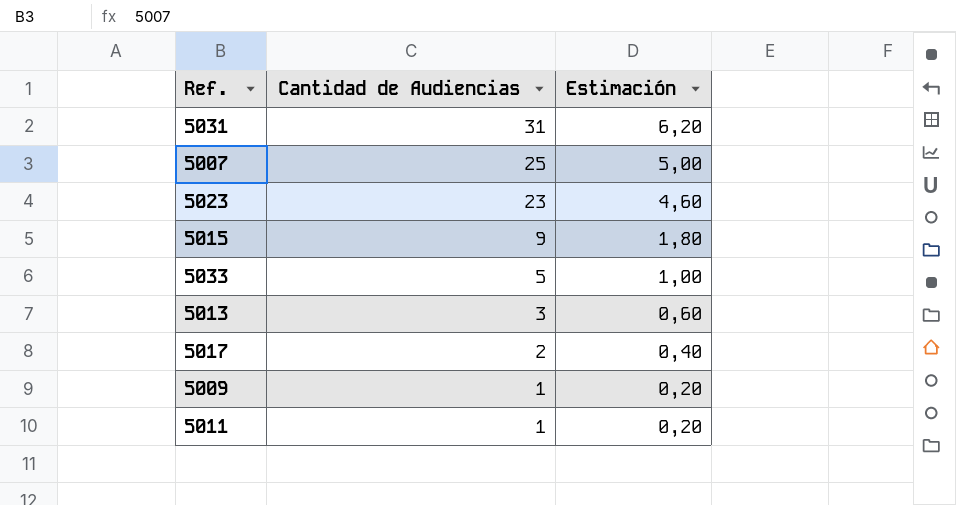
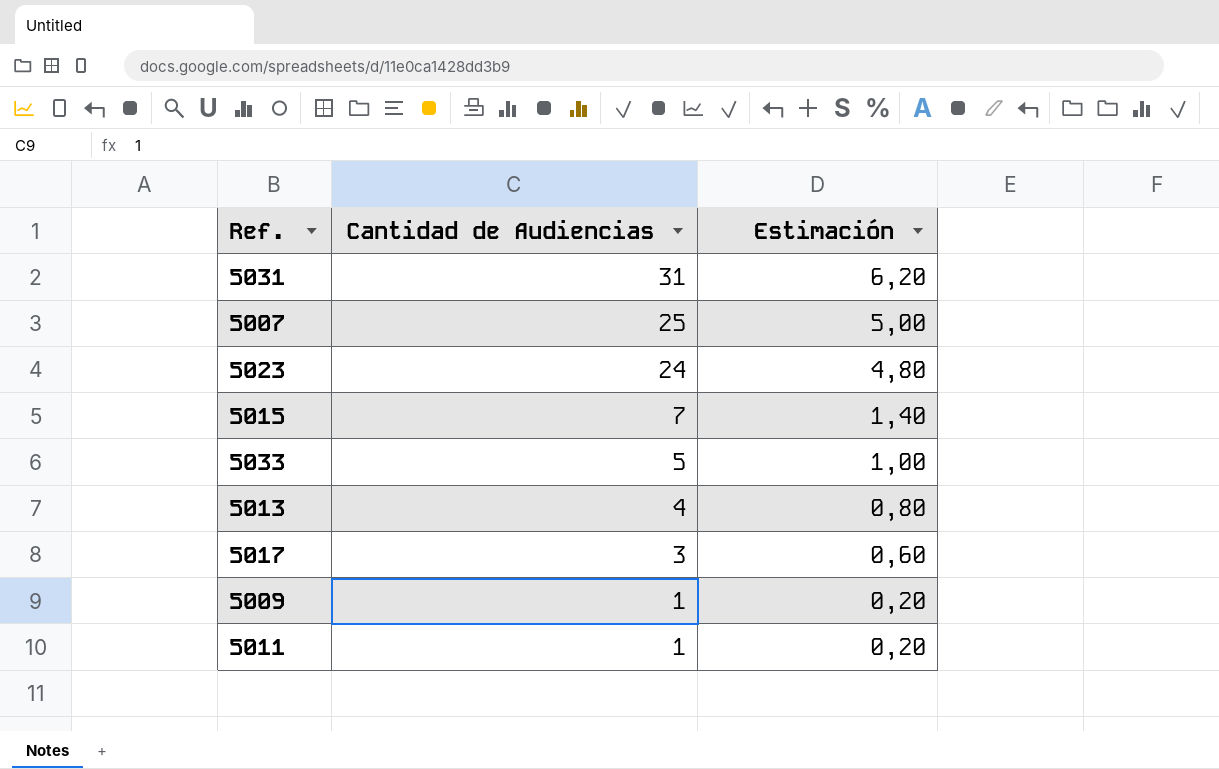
5023 | Cantidad de Audiencias: 23 -> 24
5023 | Estimación: 4,60 -> 4,80
5015 | Cantidad de Audiencias: 9 -> 7
5015 | Estimación: 1,80 -> 1,40
5013 | Cantidad de Audiencias: 3 -> 4
5013 | Estimación: 0,60 -> 0,80
5017 | Cantidad de Audiencias: 2 -> 3
5017 | Estimación: 0,40 -> 0,60

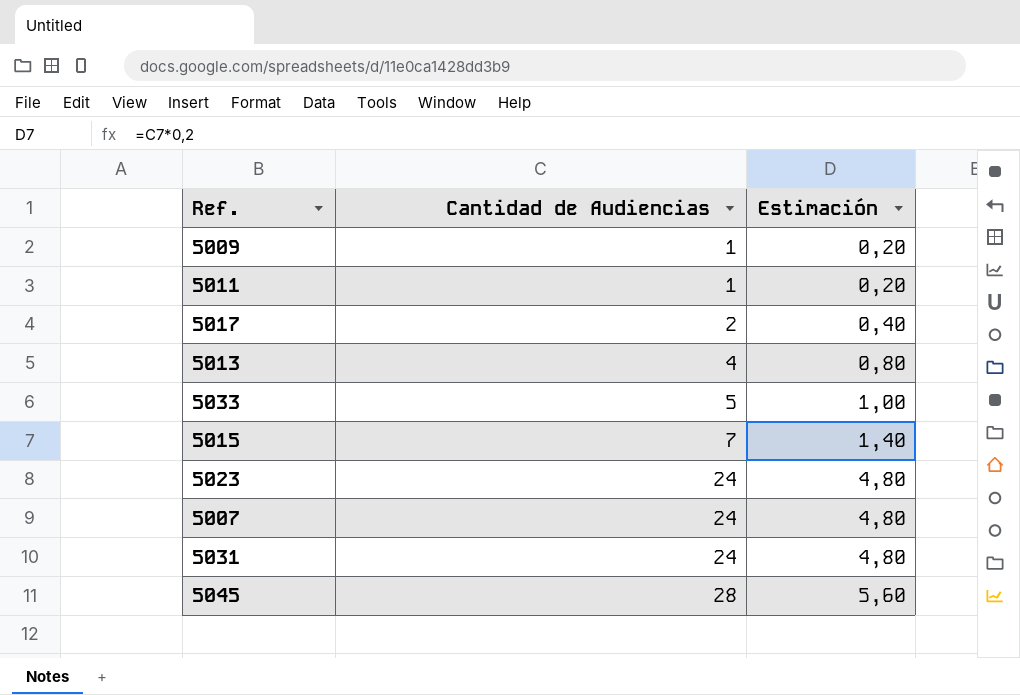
row order: Cantidad de Audiencias descending -> Cantidad de Audiencias ascending
5017 | Cantidad de Audiencias: 3 -> 2
5017 | Estimación: 0,60 -> 0,40
5007 | Cantidad de Audiencias: 25 -> 24
5007 | Estimación: 5,00 -> 4,80
5031 | Cantidad de Audiencias: 31 -> 24
5031 | Estimación: 6,20 -> 4,80
row 5045: none -> 28 | 5,60

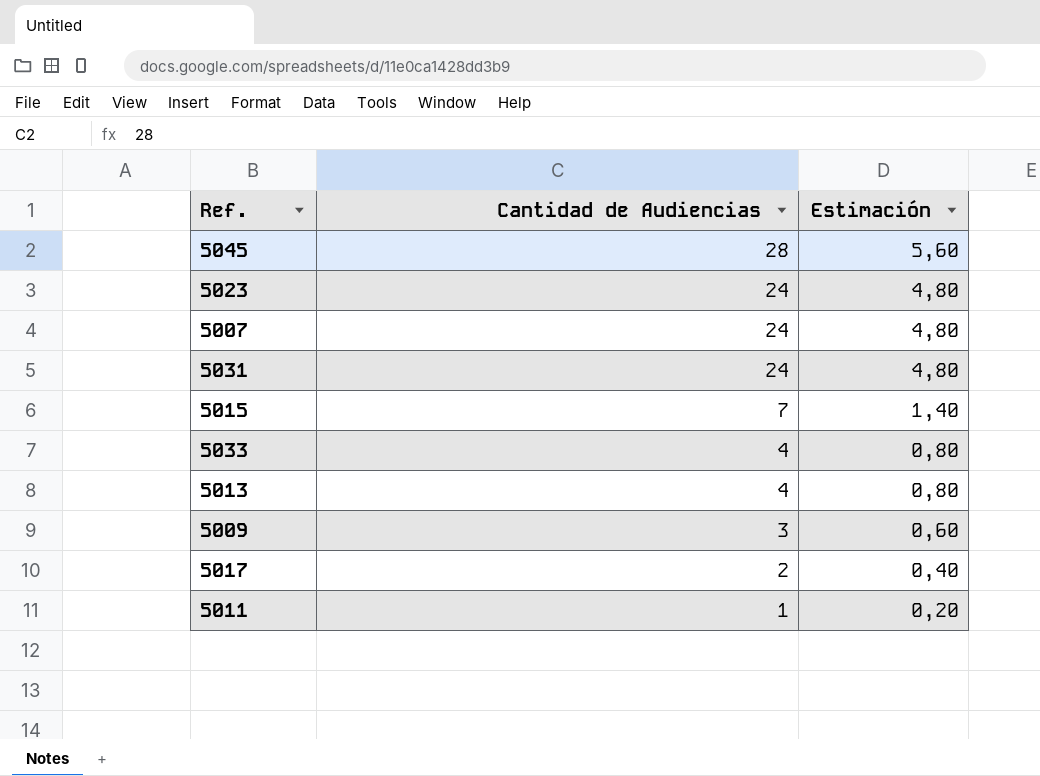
row order: Cantidad de Audiencias ascending -> Cantidad de Audiencias descending
5033 | Cantidad de Audiencias: 5 -> 4
5033 | Estimación: 1,00 -> 0,80
5009 | Cantidad de Audiencias: 1 -> 3
5009 | Estimación: 0,20 -> 0,60

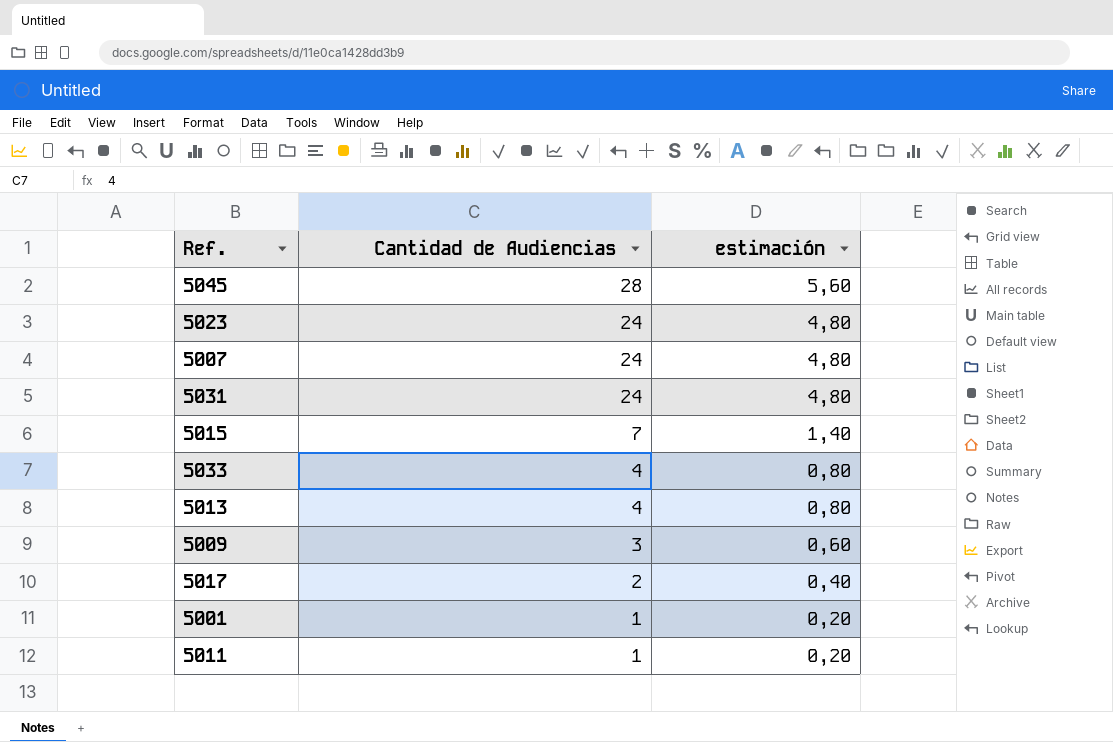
column name: Estimación -> estimación
row 5001: none -> 1 | 0,20

